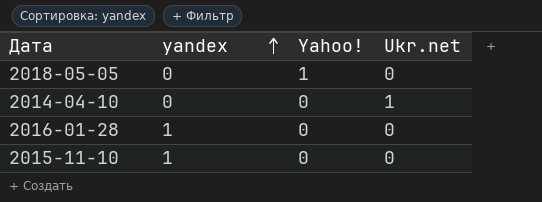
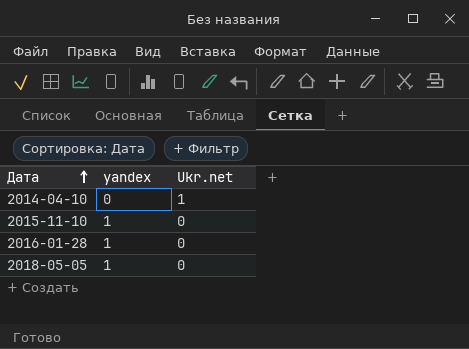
row order: yandex ascending -> Дата ascending
column Yahoo! | position: 3 -> none
2018-05-05 | yandex: 0 -> 1

